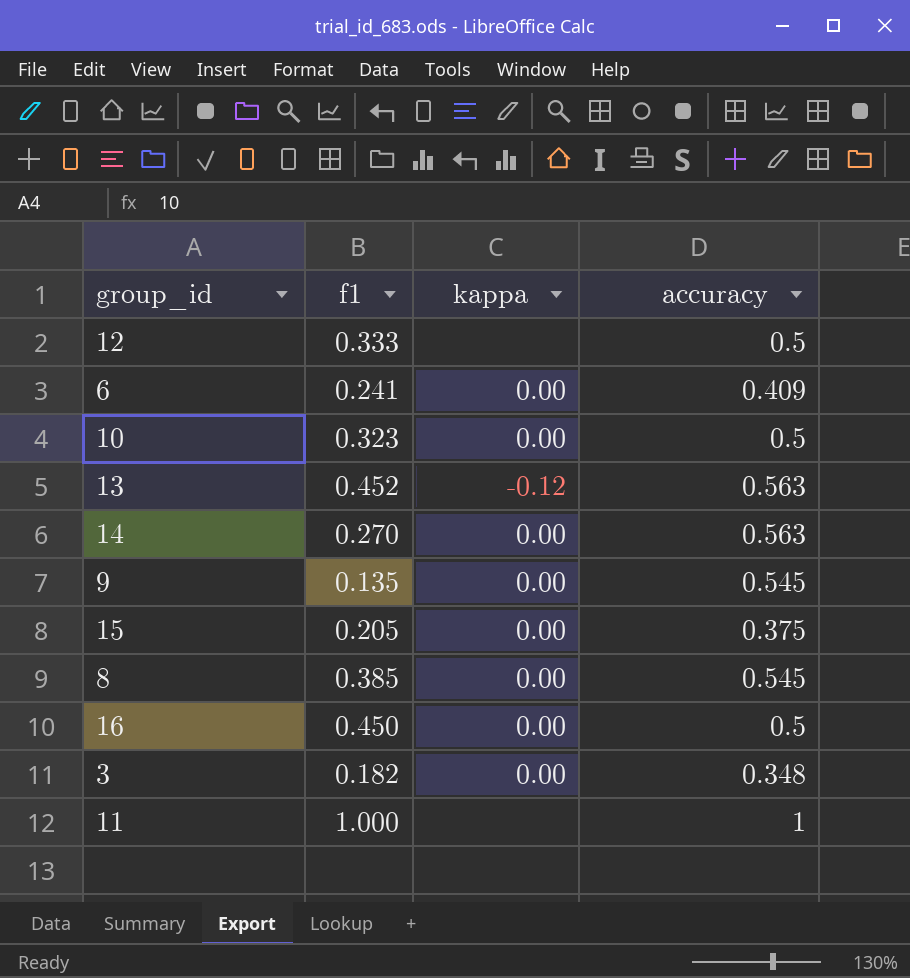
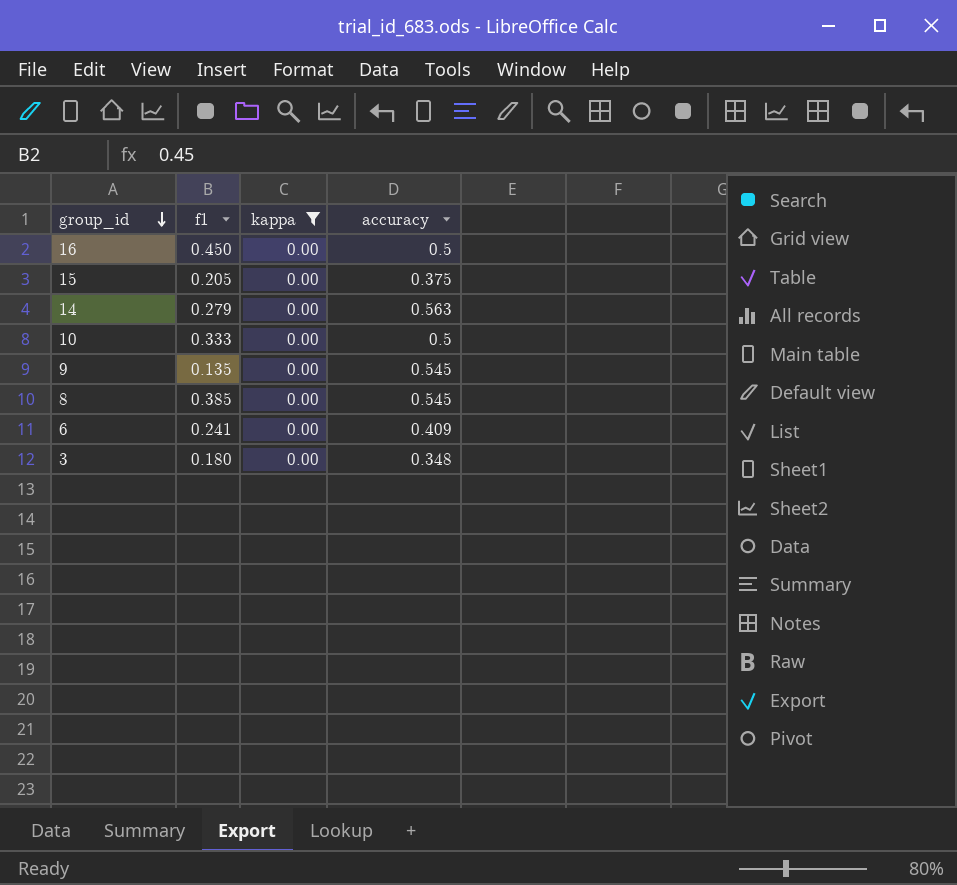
filter: none -> kappa = 0.00
row order: none -> group_id descending
14 | f1: 0.270 -> 0.279
10 | f1: 0.323 -> 0.333
3 | f1: 0.182 -> 0.180

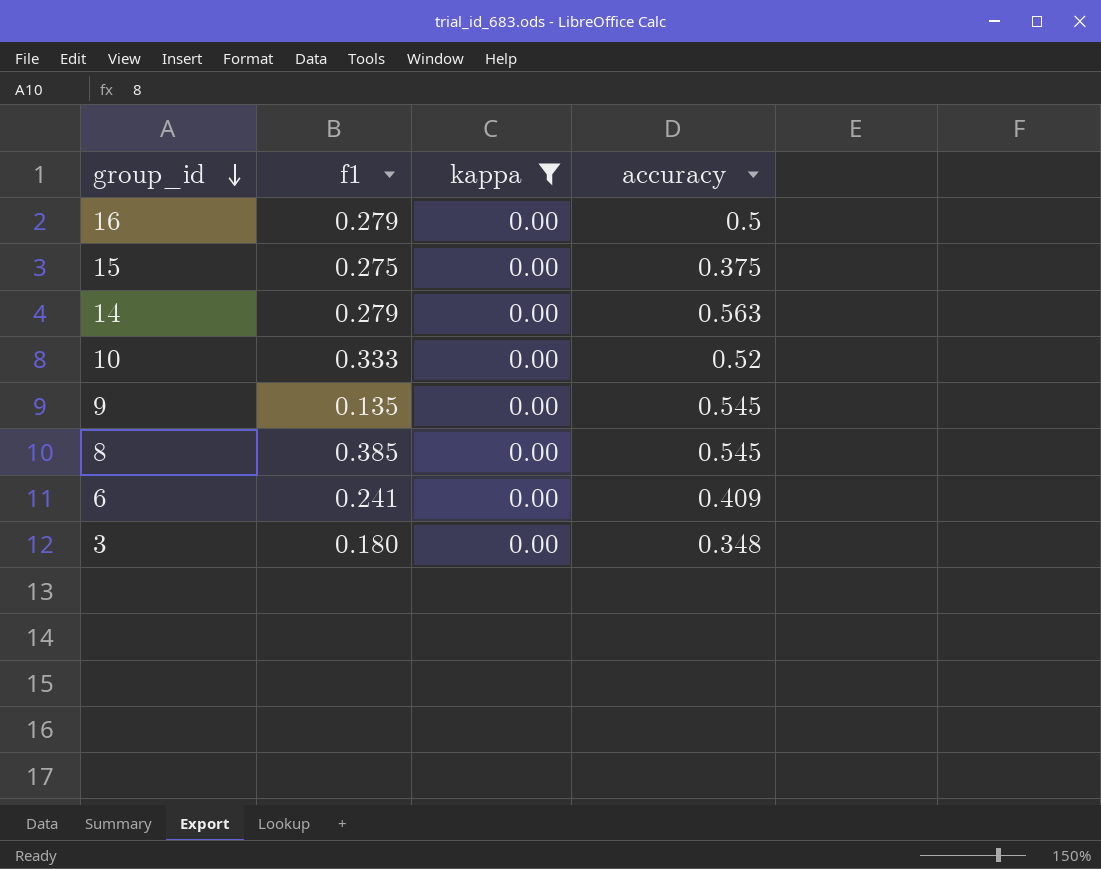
16 | f1: 0.450 -> 0.279
15 | f1: 0.205 -> 0.275
10 | accuracy: 0.5 -> 0.52

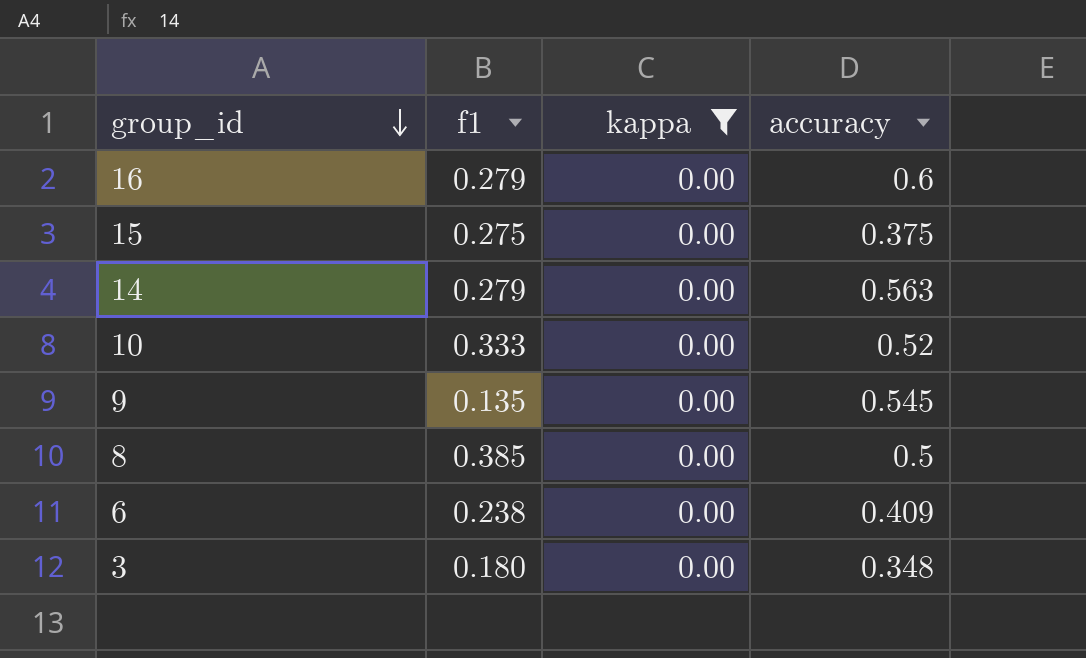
16 | accuracy: 0.5 -> 0.6
8 | accuracy: 0.545 -> 0.5
6 | f1: 0.241 -> 0.238

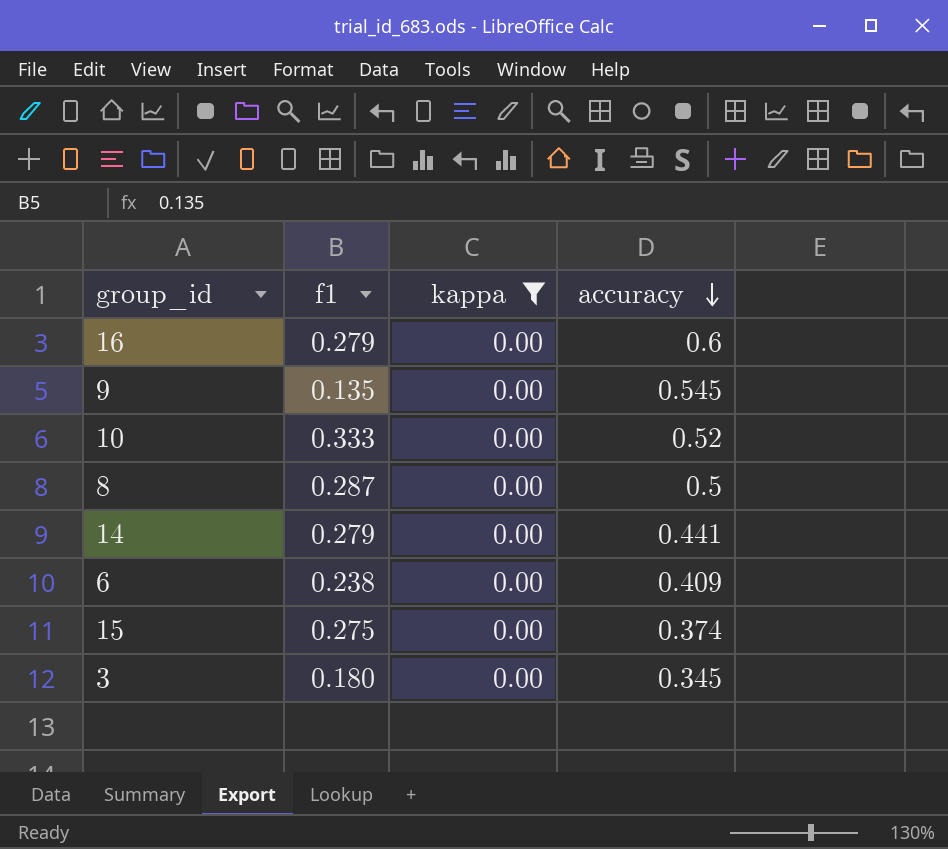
row order: group_id descending -> accuracy descending
8 | f1: 0.385 -> 0.287
14 | accuracy: 0.563 -> 0.441
15 | accuracy: 0.375 -> 0.374
3 | accuracy: 0.348 -> 0.345

